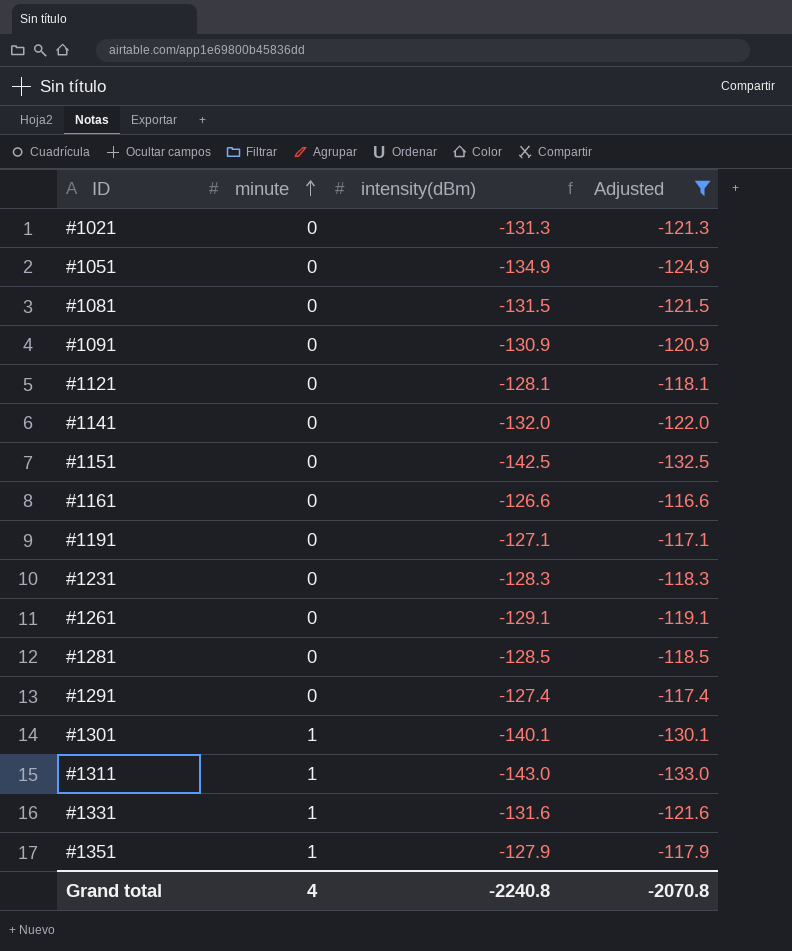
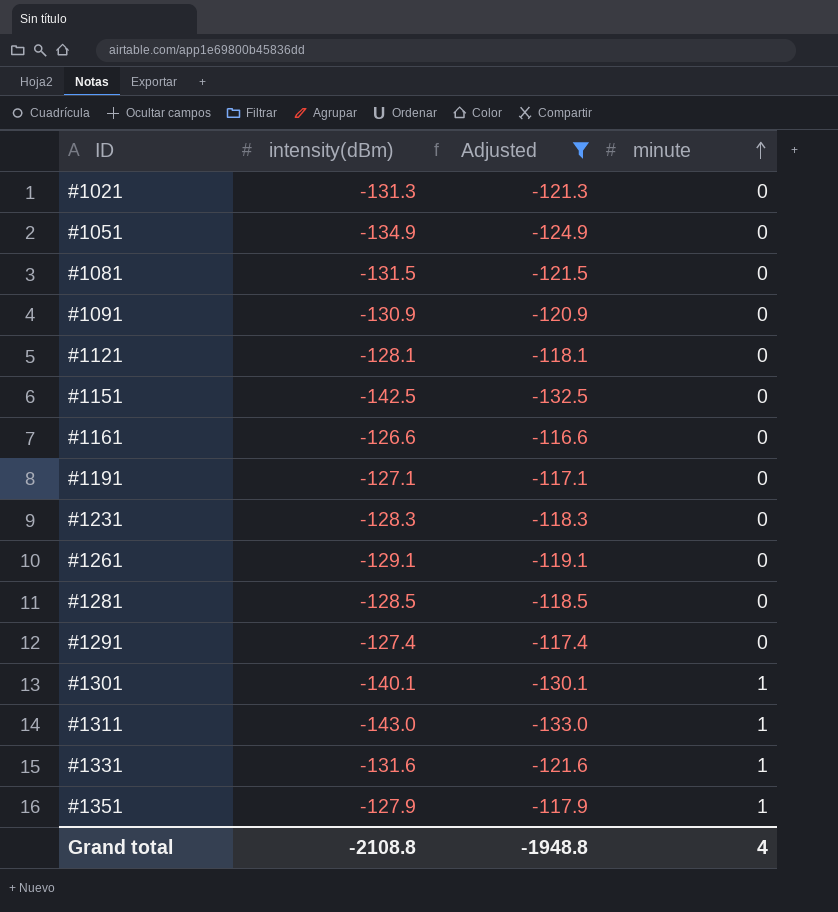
column minute | position: 2 -> 4
row #1141: 0 | -132.0 | -122.0 -> none
Grand total | intensity(dBm): -2240.8 -> -2108.8
Grand total | Adjusted: -2070.8 -> -1948.8

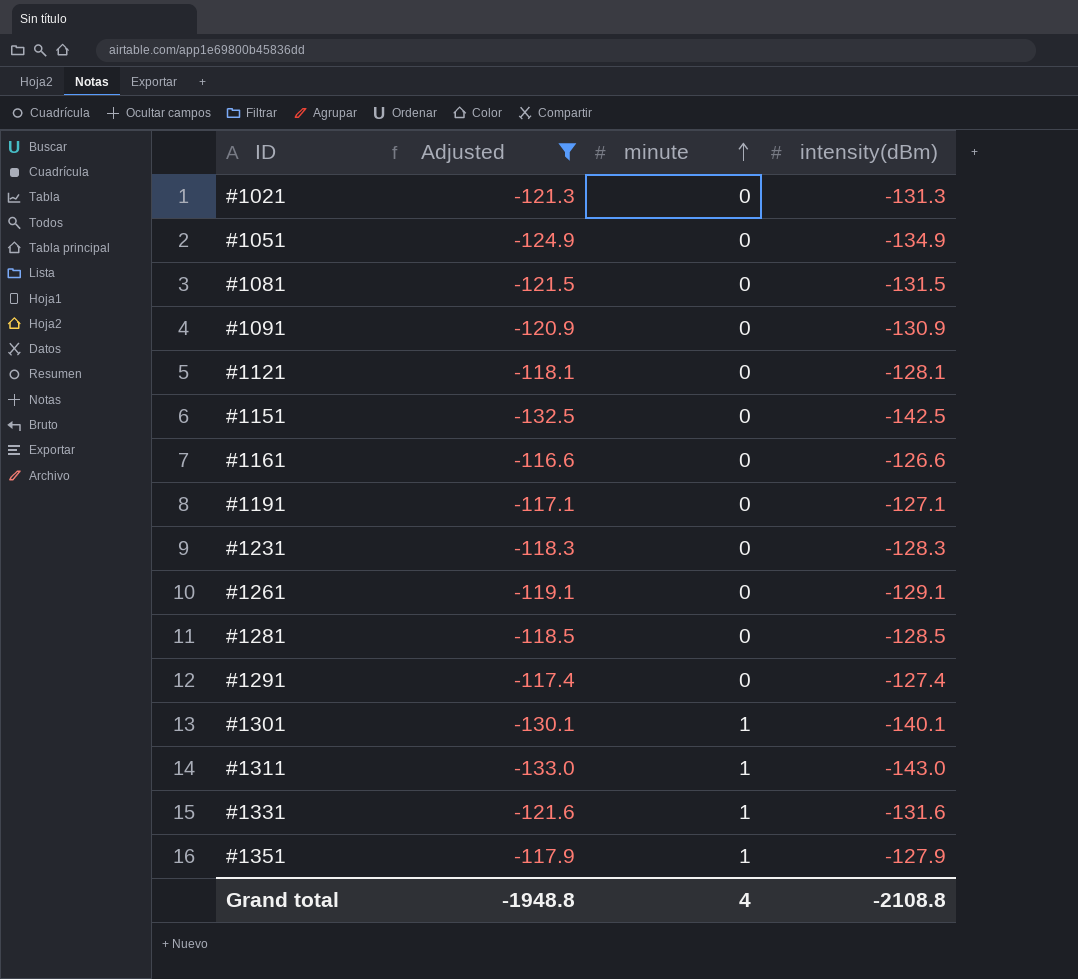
column intensity(dBm) | position: 2 -> 4

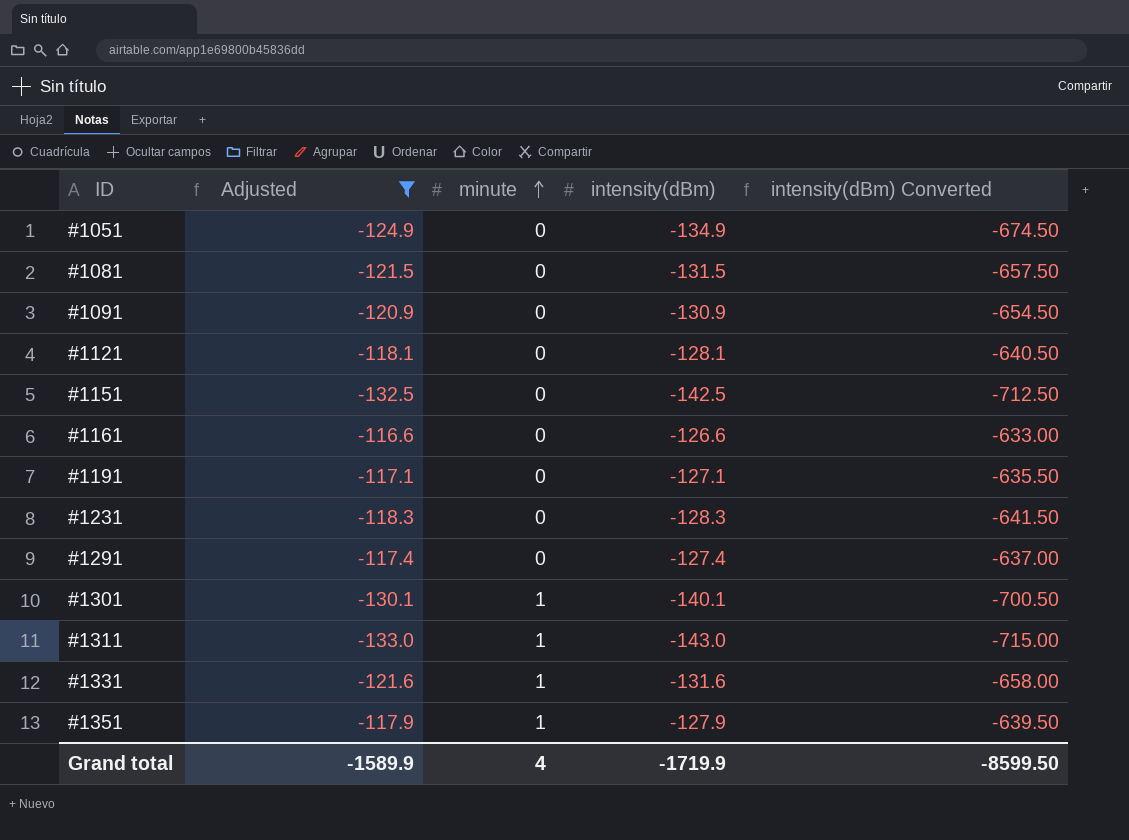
column intensity(dBm) Converted | formula: none -> [intensity(dBm)] * 5
row #1021: -121.3 | 0 | -131.3 -> none
row #1261: -119.1 | 0 | -129.1 -> none
row #1281: -118.5 | 0 | -128.5 -> none
Grand total | Adjusted: -1948.8 -> -1589.9
Grand total | intensity(dBm): -2108.8 -> -1719.9

